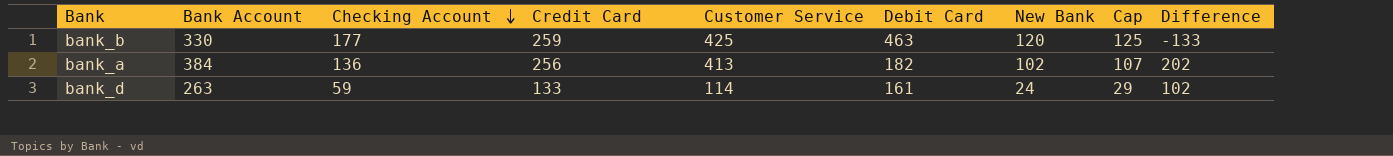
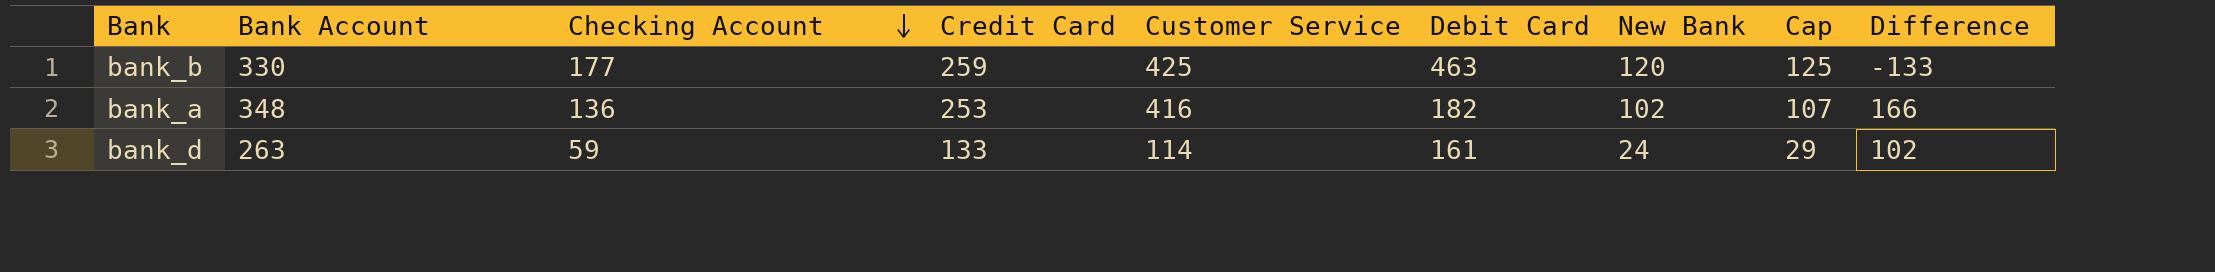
bank_a | Bank Account: 384 -> 348
bank_a | Credit Card: 256 -> 253
bank_a | Customer Service: 413 -> 416
bank_a | Difference: 202 -> 166

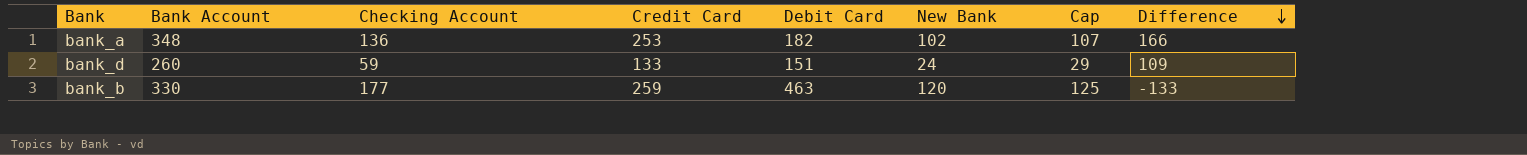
row order: Checking Account descending -> Difference descending
column Customer Service | position: 5 -> none
bank_d | Bank Account: 263 -> 260
bank_d | Debit Card: 161 -> 151
bank_d | Difference: 102 -> 109

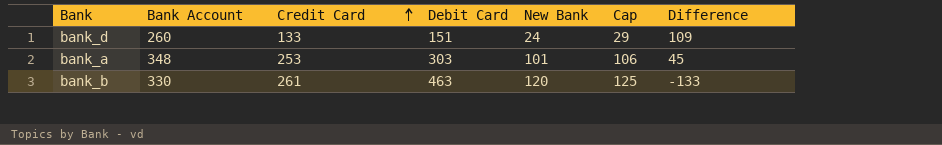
row order: Difference descending -> Credit Card ascending
column Checking Account | position: 3 -> none
bank_a | Debit Card: 182 -> 303
bank_a | New Bank: 102 -> 101
bank_a | Cap: 107 -> 106
bank_a | Difference: 166 -> 45
bank_b | Credit Card: 259 -> 261

